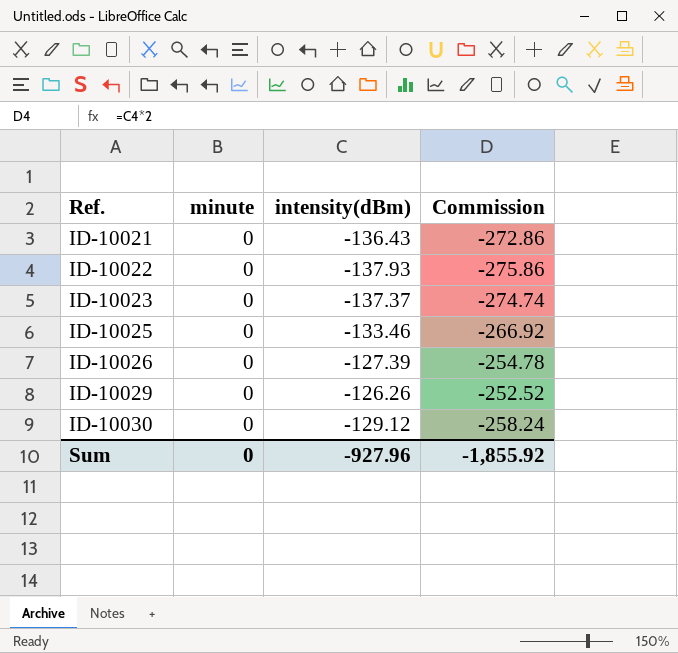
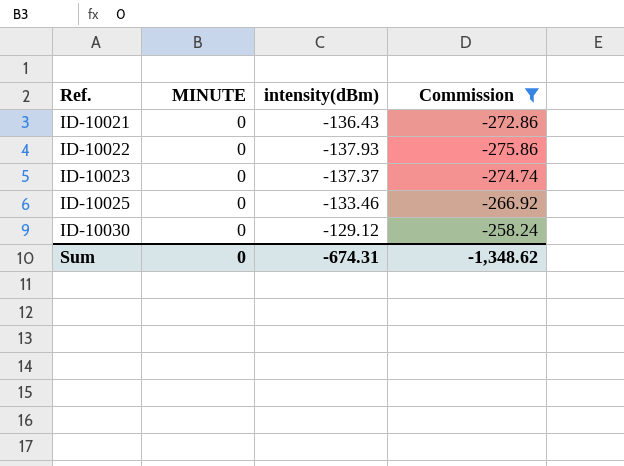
filter: none -> Commission <= -258.24
column name: minute -> MINUTE
Sum | intensity(dBm): -927.96 -> -674.31
Sum | Commission: -1,855.92 -> -1,348.62

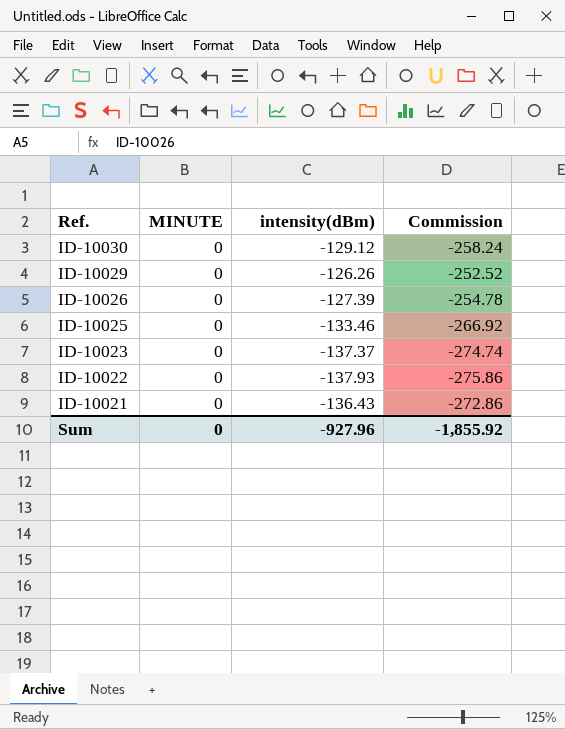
filter: Commission <= -258.24 -> none
row order: Ref. ascending -> Ref. descending
Sum | intensity(dBm): -674.31 -> -927.96
Sum | Commission: -1,348.62 -> -1,855.92

